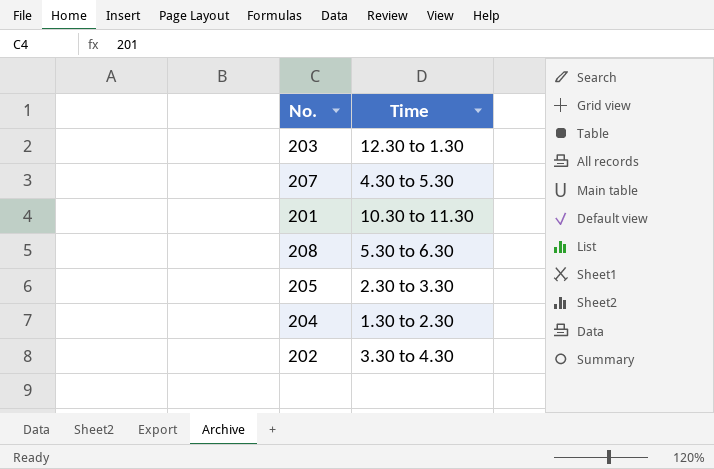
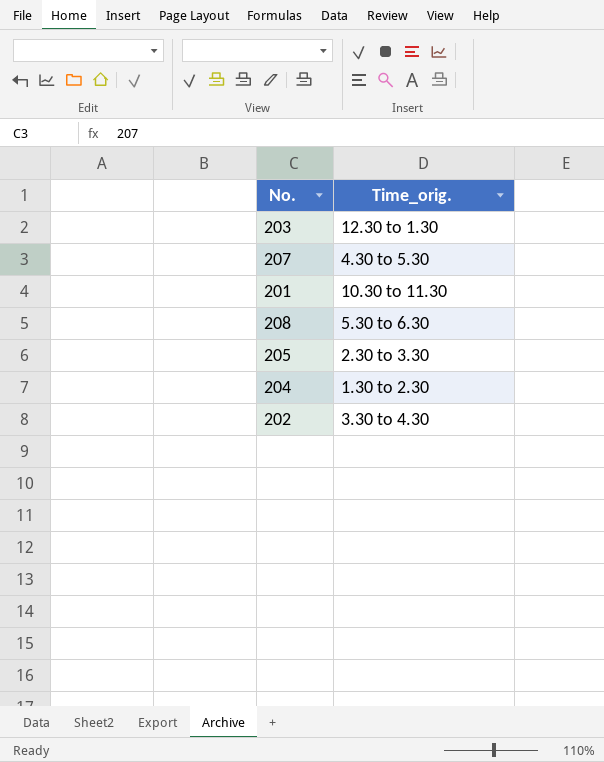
column name: Time -> Time_orig.

